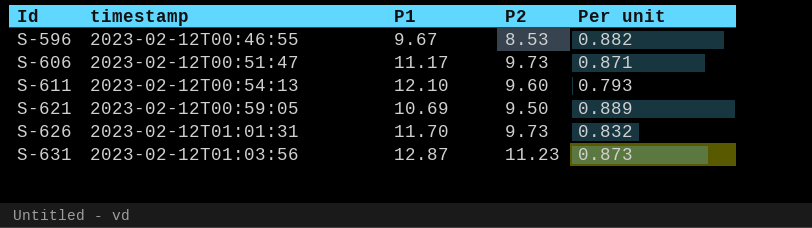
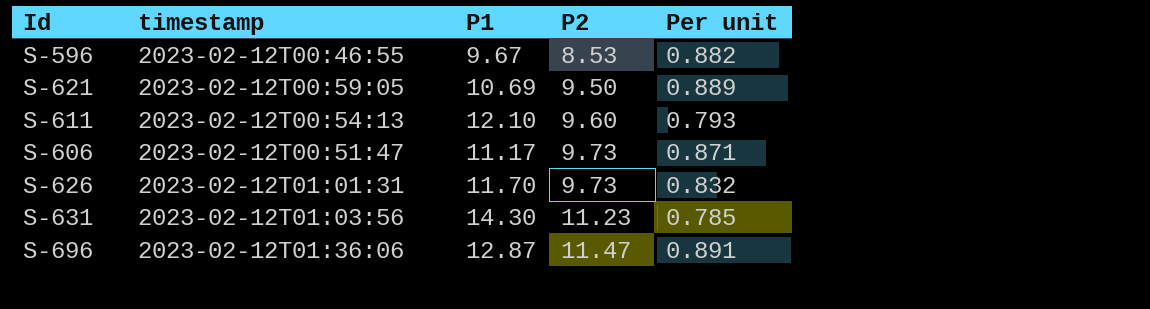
row order: Id ascending -> P2 ascending
S-631 | P1: 12.87 -> 14.30
S-631 | Per unit: 0.873 -> 0.785
row S-696: none -> 2023-02-12T01:36:06 | 12.87 | 11.47 | 0.891

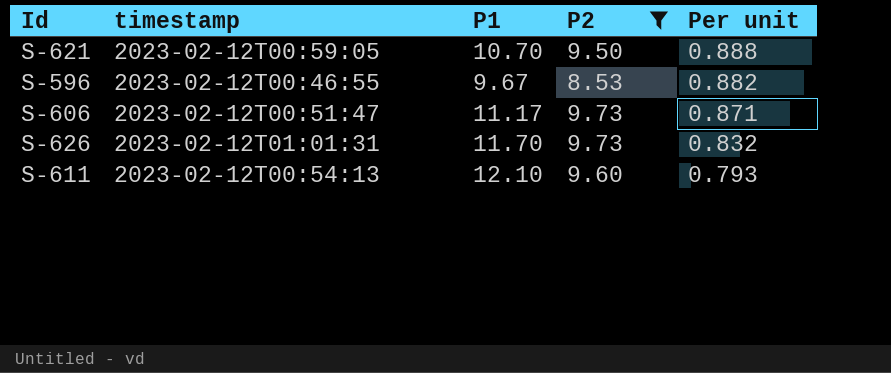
filter: none -> P2 <= 9.73
row order: P2 ascending -> Per unit descending
S-621 | P1: 10.69 -> 10.70
S-621 | Per unit: 0.889 -> 0.888

